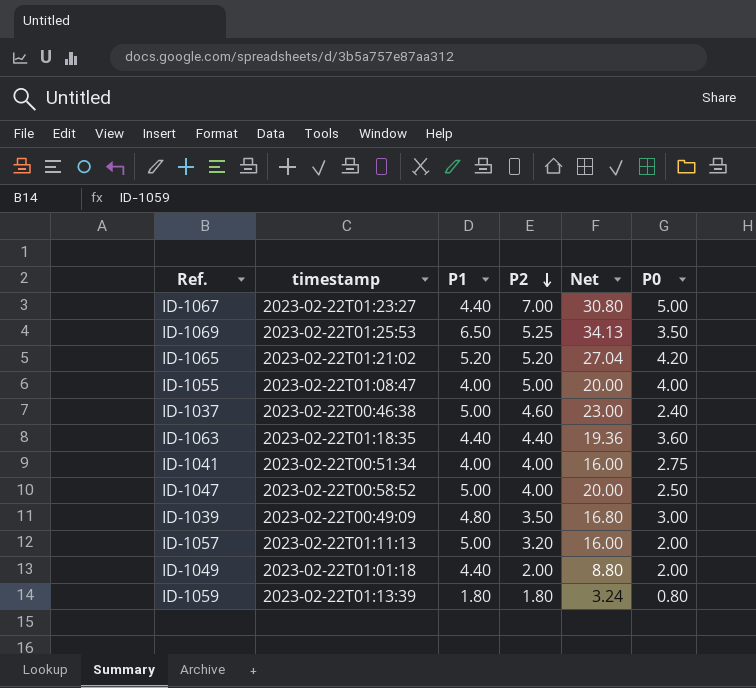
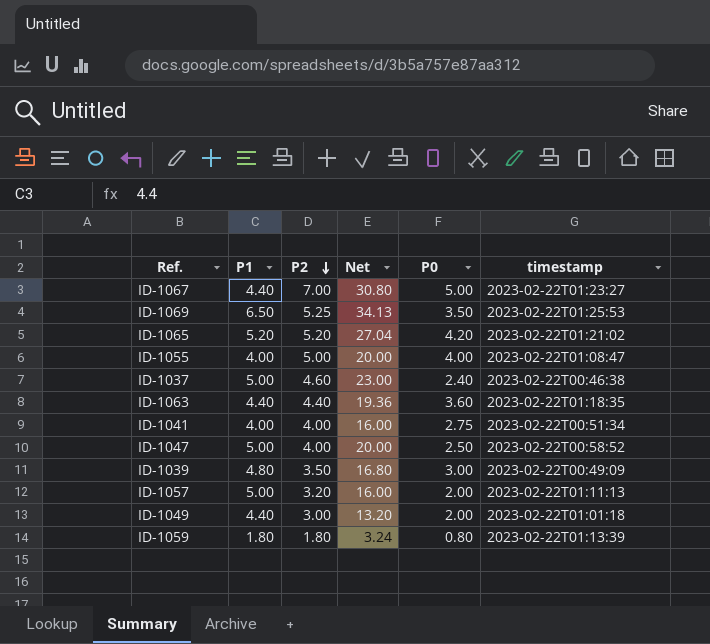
column timestamp | position: 2 -> 6
ID-1049 | P2: 2.00 -> 3.00
ID-1049 | Net: 8.80 -> 13.20

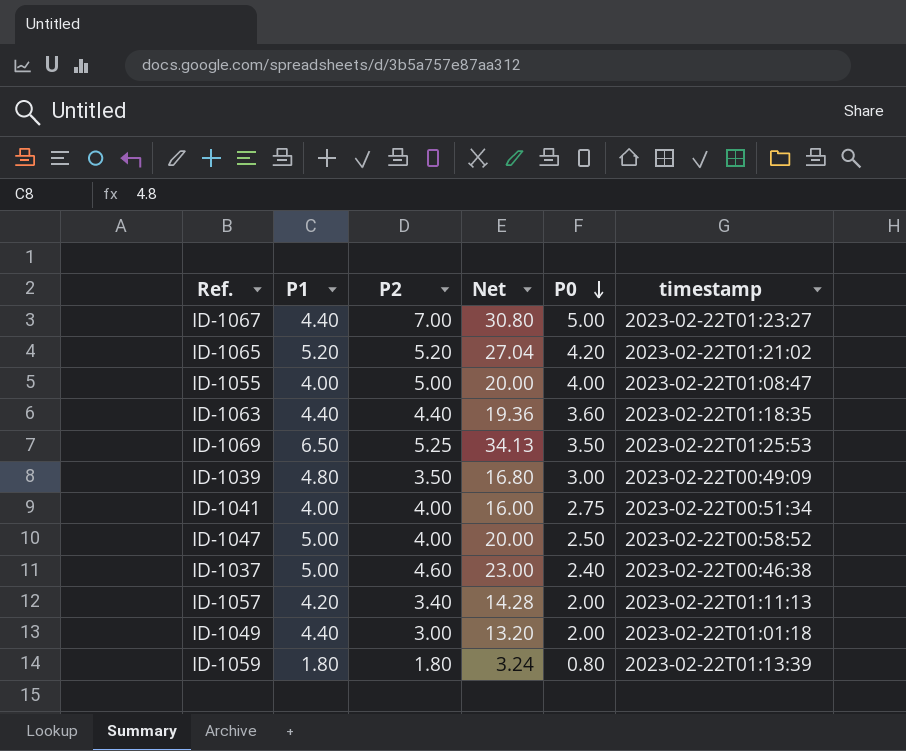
row order: P2 descending -> P0 descending
ID-1057 | P1: 5.00 -> 4.20
ID-1057 | P2: 3.20 -> 3.40
ID-1057 | Net: 16.00 -> 14.28

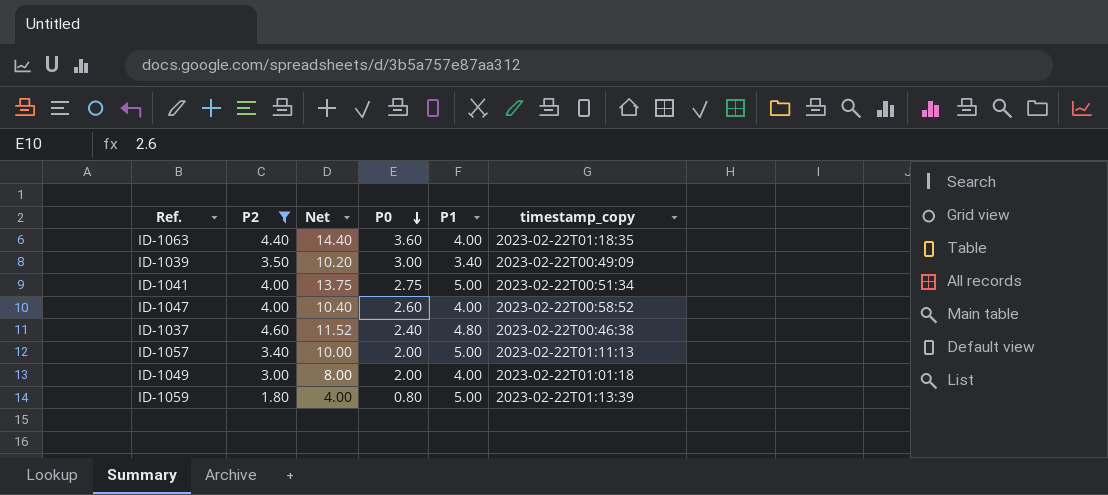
filter: none -> P2 <= 4.60
column Net | formula: [P1] * [P2] -> [P0] * [P1]
column P1 | position: 2 -> 5
column name: timestamp -> timestamp_copy
ID-1063 | P1: 4.40 -> 4.00
ID-1039 | P1: 4.80 -> 3.40
ID-1041 | P1: 4.00 -> 5.00
ID-1047 | P0: 2.50 -> 2.60
ID-1047 | P1: 5.00 -> 4.00
ID-1037 | P1: 5.00 -> 4.80
ID-1057 | P1: 4.20 -> 5.00
ID-1049 | P1: 4.40 -> 4.00
ID-1059 | P1: 1.80 -> 5.00

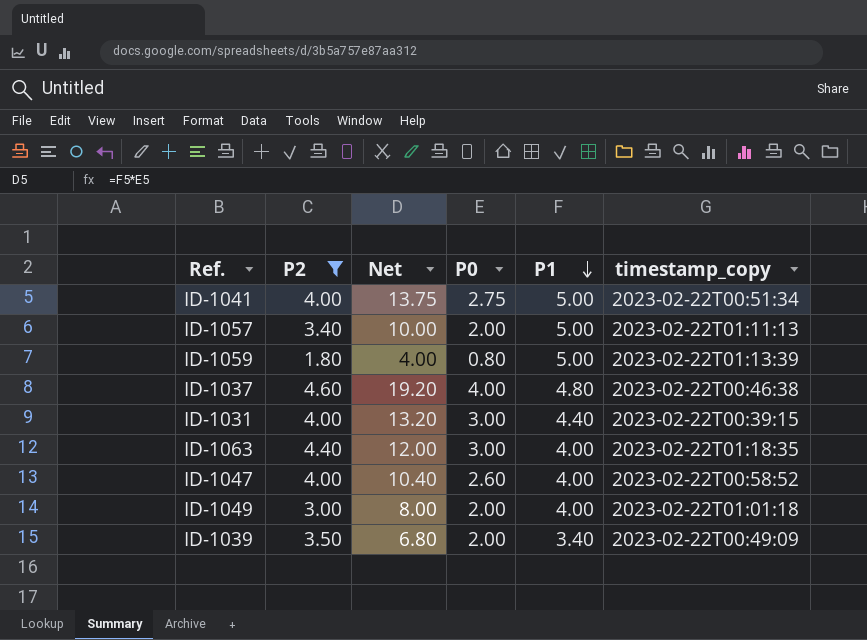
row order: P0 descending -> P1 descending
ID-1037 | Net: 11.52 -> 19.20
ID-1037 | P0: 2.40 -> 4.00
row ID-1031: none -> 4.00 | 13.20 | 3.00 | 4.40 | 2023-02-22T00:39:15
ID-1063 | Net: 14.40 -> 12.00
ID-1063 | P0: 3.60 -> 3.00
ID-1039 | Net: 10.20 -> 6.80
ID-1039 | P0: 3.00 -> 2.00

